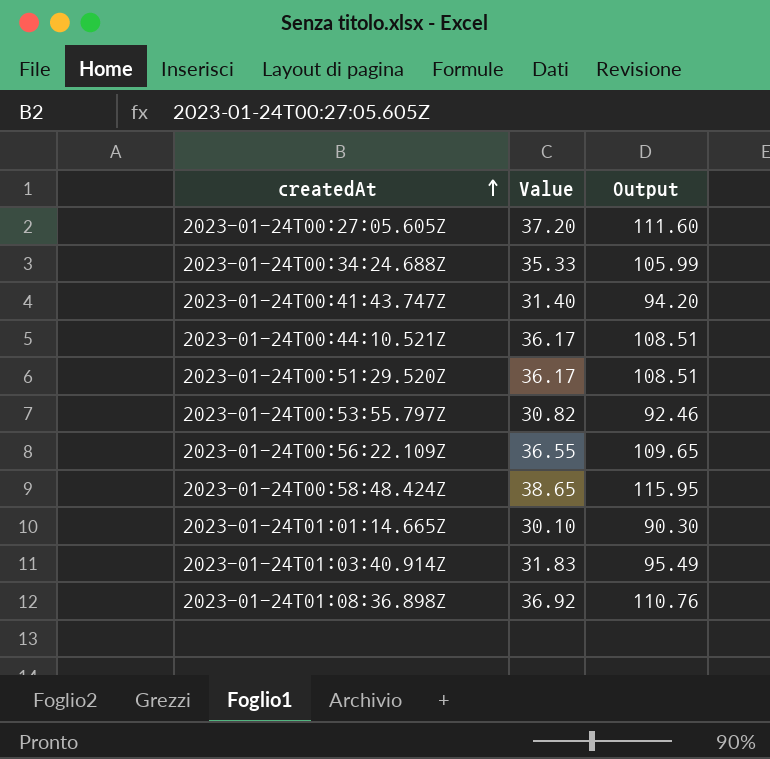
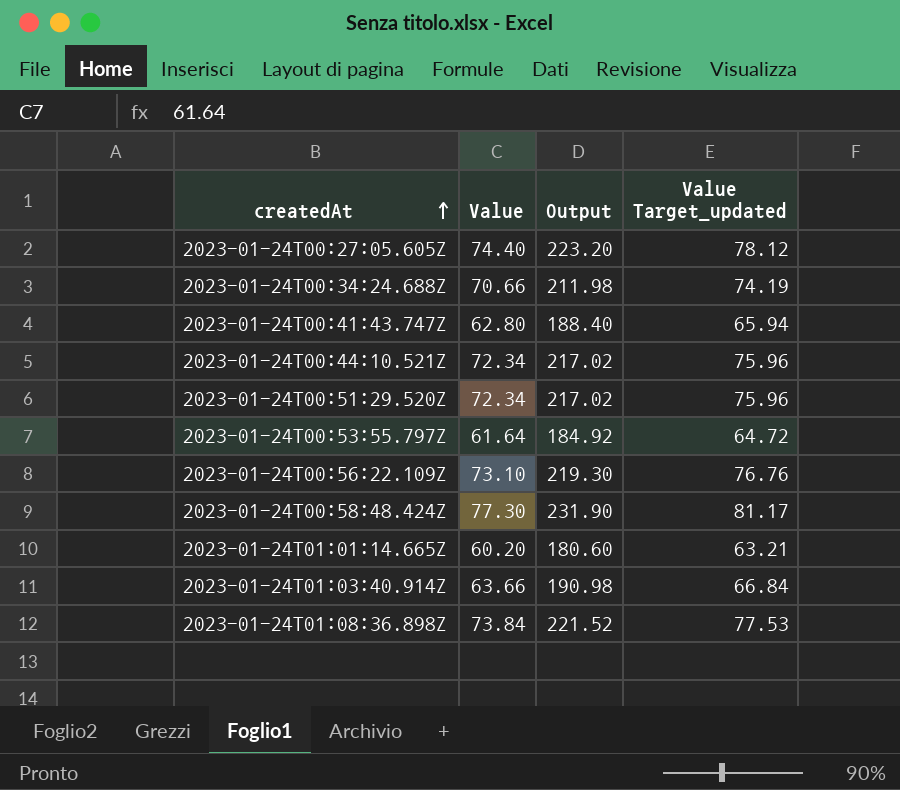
column Value Target_updated | formula: none -> [Value] * 1.05
2023-01-24T00:27:05.605Z | Value: 37.20 -> 74.40
2023-01-24T00:27:05.605Z | Output: 111.60 -> 223.20
2023-01-24T00:34:24.688Z | Value: 35.33 -> 70.66
2023-01-24T00:34:24.688Z | Output: 105.99 -> 211.98
2023-01-24T00:41:43.747Z | Value: 31.40 -> 62.80
2023-01-24T00:41:43.747Z | Output: 94.20 -> 188.40
2023-01-24T00:44:10.521Z | Value: 36.17 -> 72.34
2023-01-24T00:44:10.521Z | Output: 108.51 -> 217.02
2023-01-24T00:51:29.520Z | Value: 36.17 -> 72.34
2023-01-24T00:51:29.520Z | Output: 108.51 -> 217.02
2023-01-24T00:53:55.797Z | Value: 30.82 -> 61.64
2023-01-24T00:53:55.797Z | Output: 92.46 -> 184.92
2023-01-24T00:56:22.109Z | Value: 36.55 -> 73.10
2023-01-24T00:56:22.109Z | Output: 109.65 -> 219.30
2023-01-24T00:58:48.424Z | Value: 38.65 -> 77.30
2023-01-24T00:58:48.424Z | Output: 115.95 -> 231.90
2023-01-24T01:01:14.665Z | Value: 30.10 -> 60.20
2023-01-24T01:01:14.665Z | Output: 90.30 -> 180.60
2023-01-24T01:03:40.914Z | Value: 31.83 -> 63.66
2023-01-24T01:03:40.914Z | Output: 95.49 -> 190.98
2023-01-24T01:08:36.898Z | Value: 36.92 -> 73.84
2023-01-24T01:08:36.898Z | Output: 110.76 -> 221.52

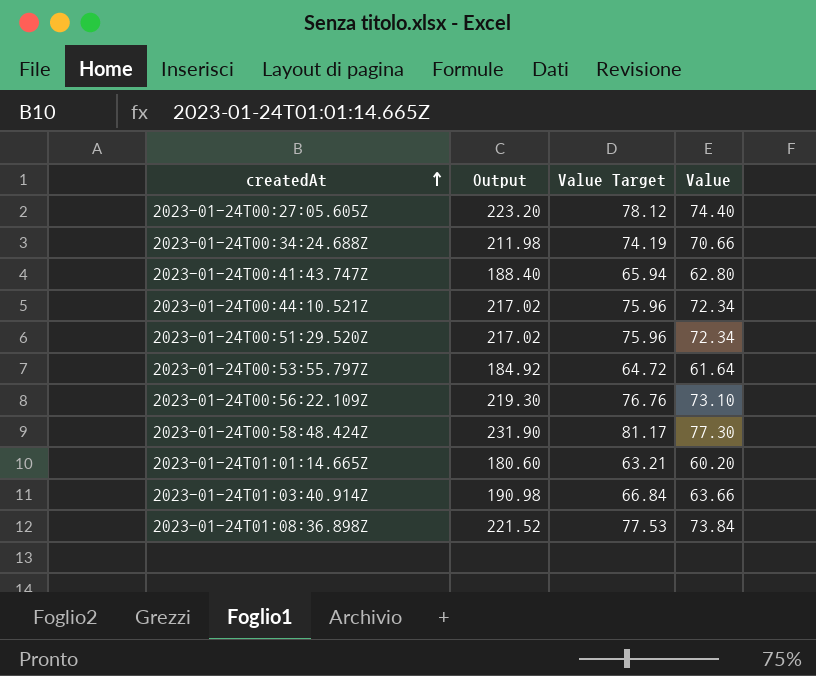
column name: Value Target_updated -> Value Target
column Value | position: 2 -> 4

